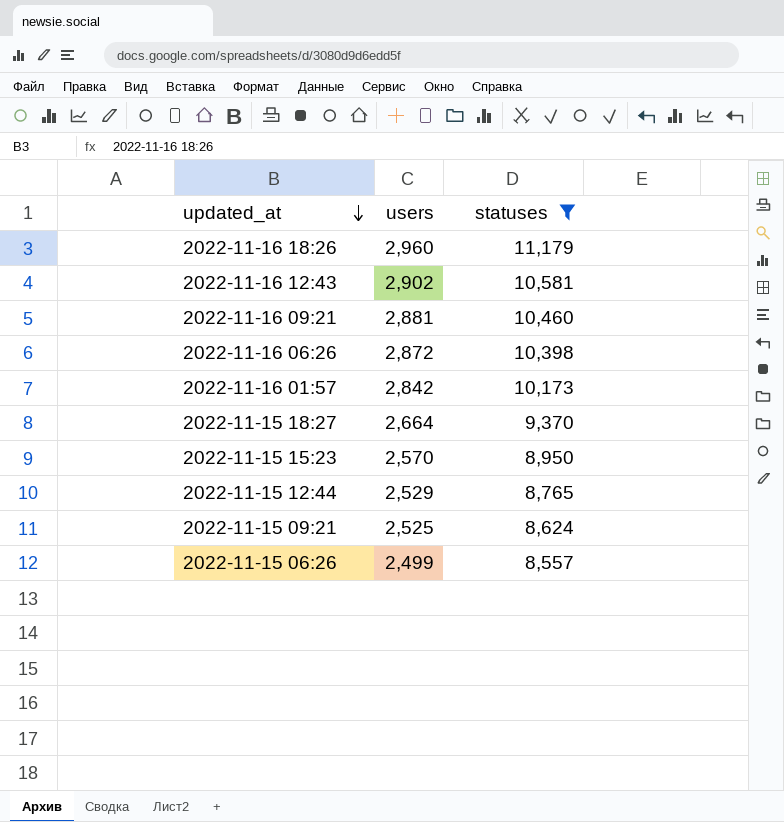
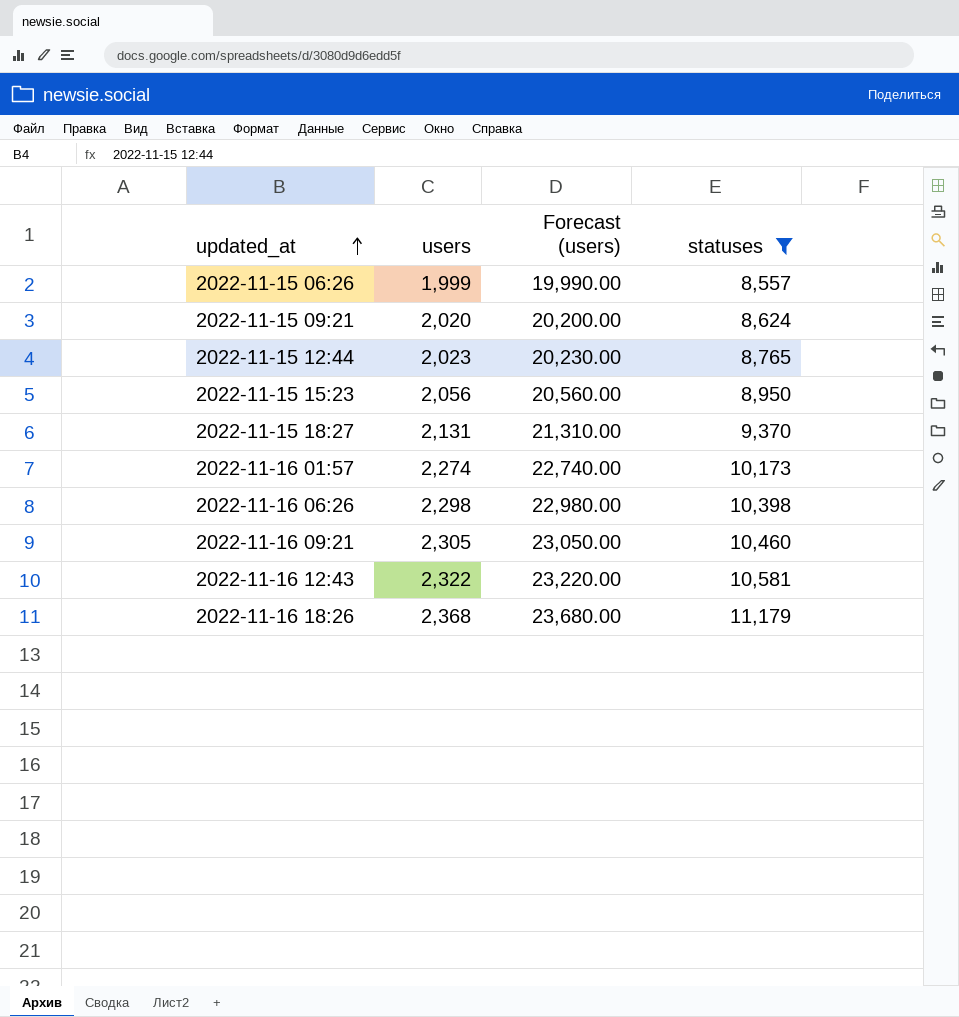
row order: updated_at descending -> updated_at ascending
column Forecast (users) | formula: none -> [users] * 10
2022-11-15 06:26 | users: 2,499 -> 1,999
2022-11-15 09:21 | users: 2,525 -> 2,020
2022-11-15 12:44 | users: 2,529 -> 2,023
2022-11-15 15:23 | users: 2,570 -> 2,056
2022-11-15 18:27 | users: 2,664 -> 2,131
2022-11-16 01:57 | users: 2,842 -> 2,274
2022-11-16 06:26 | users: 2,872 -> 2,298
2022-11-16 09:21 | users: 2,881 -> 2,305
2022-11-16 12:43 | users: 2,902 -> 2,322
2022-11-16 18:26 | users: 2,960 -> 2,368

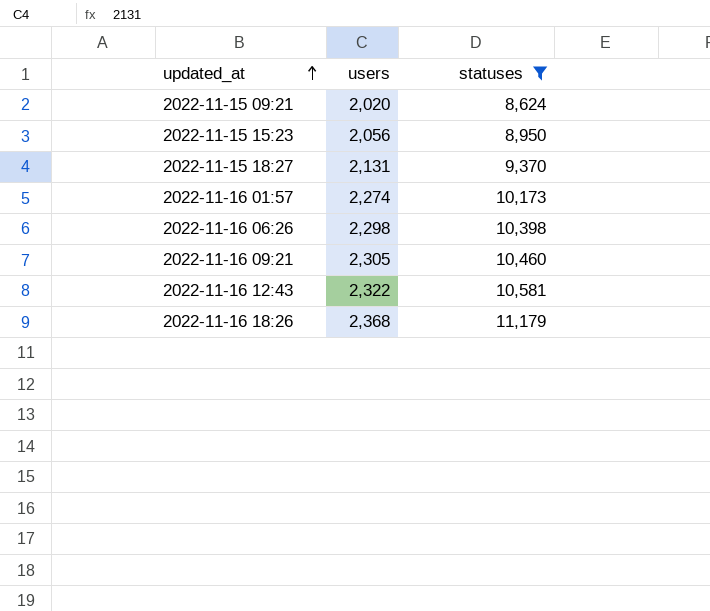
column Forecast (users) | formula: [users] * 10 -> none
row 2022-11-15 06:26: 1,999 | 19,990.00 | 8,557 -> none
row 2022-11-15 12:44: 2,023 | 20,230.00 | 8,765 -> none

